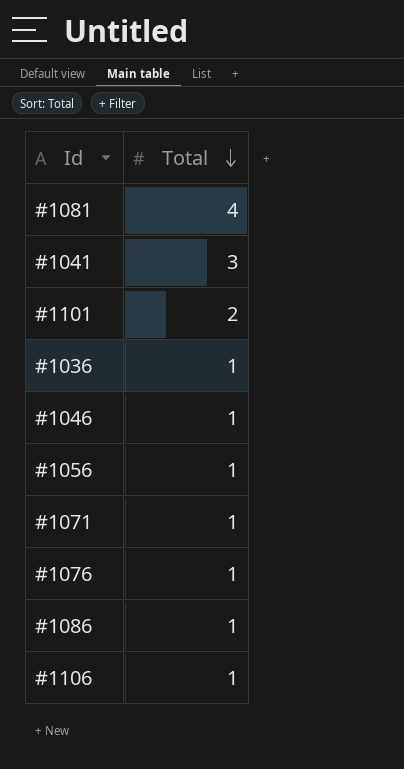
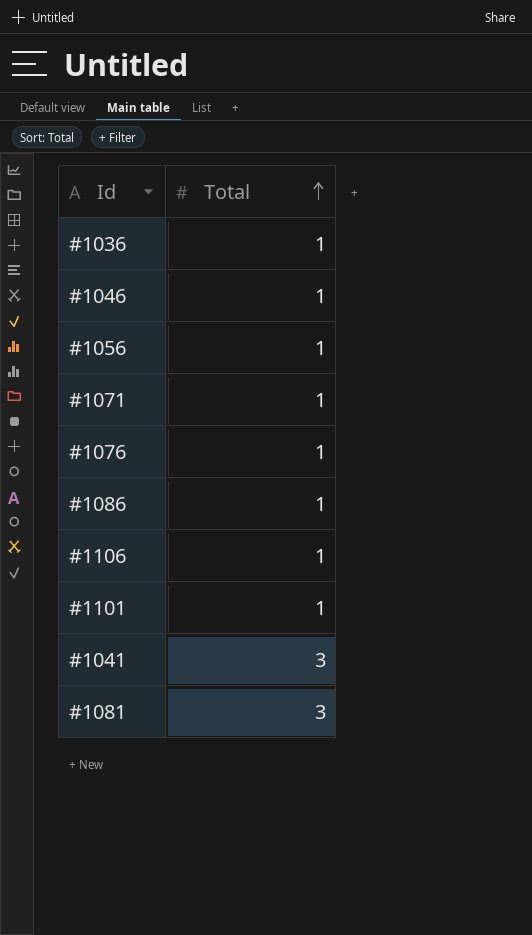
row order: Total descending -> Total ascending
#1101 | Total: 2 -> 1
#1081 | Total: 4 -> 3

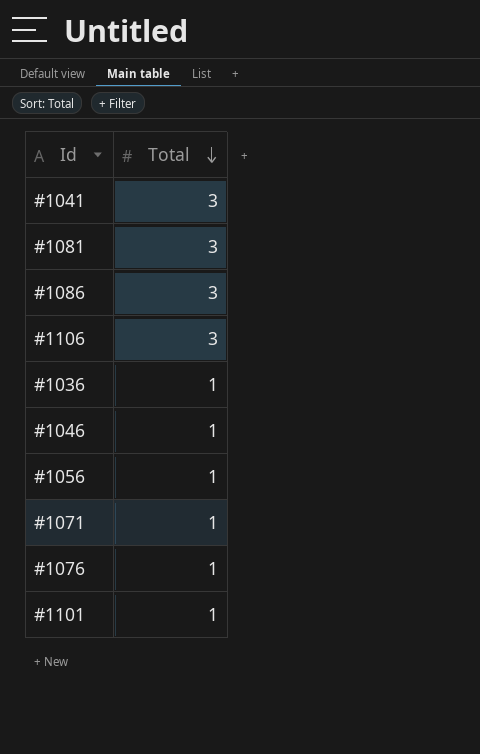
row order: Total ascending -> Total descending
#1086 | Total: 1 -> 3
#1106 | Total: 1 -> 3

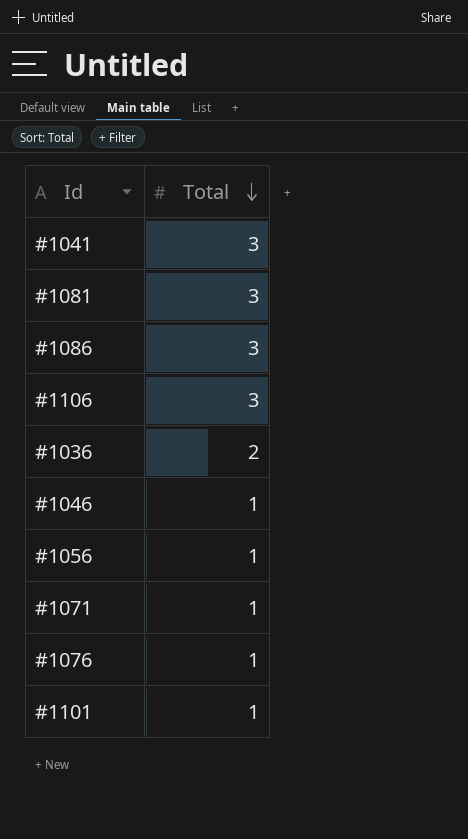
#1036 | Total: 1 -> 2

